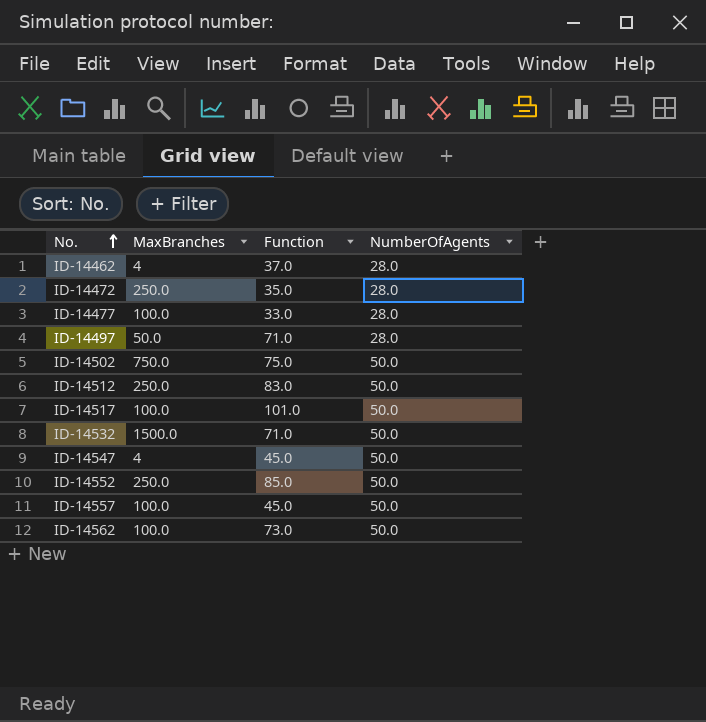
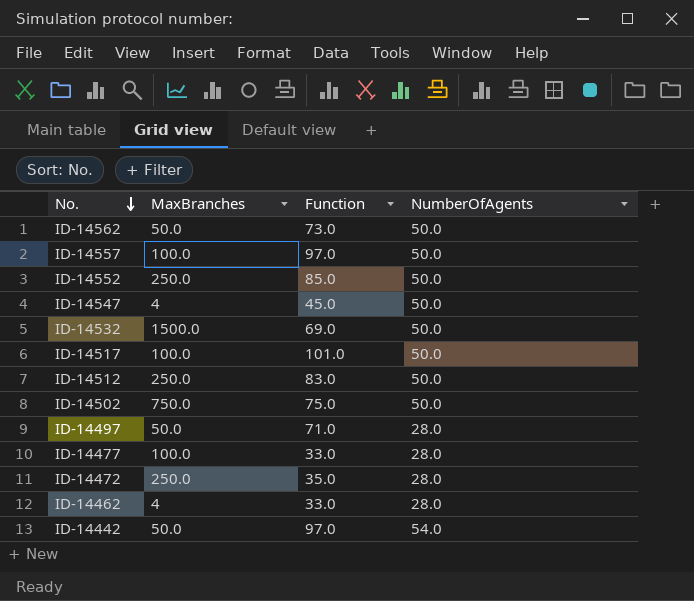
row order: No. ascending -> No. descending
ID-14562 | MaxBranches: 100.0 -> 50.0
ID-14557 | Function: 45.0 -> 97.0
ID-14532 | Function: 71.0 -> 69.0
ID-14462 | Function: 37.0 -> 33.0
row ID-14442: none -> 50.0 | 97.0 | 54.0

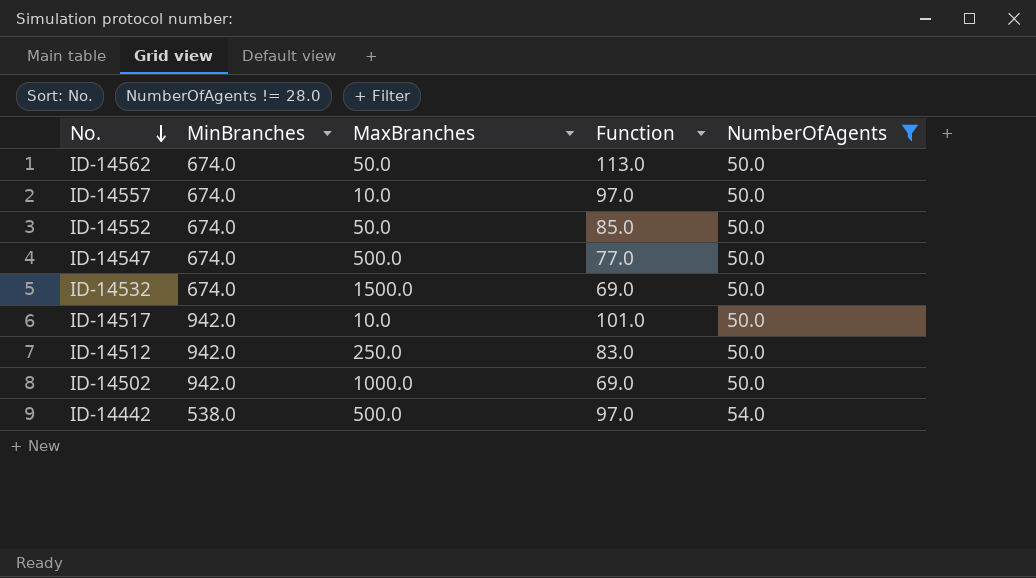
filter: none -> NumberOfAgents != 28.0
column MinBranches | position: none -> 2
ID-14562 | Function: 73.0 -> 113.0
ID-14557 | MaxBranches: 100.0 -> 10.0
ID-14552 | MaxBranches: 250.0 -> 50.0
ID-14547 | MaxBranches: 4 -> 500.0
ID-14547 | Function: 45.0 -> 77.0
ID-14517 | MaxBranches: 100.0 -> 10.0
ID-14502 | MaxBranches: 750.0 -> 1000.0
ID-14502 | Function: 75.0 -> 69.0
ID-14442 | MaxBranches: 50.0 -> 500.0

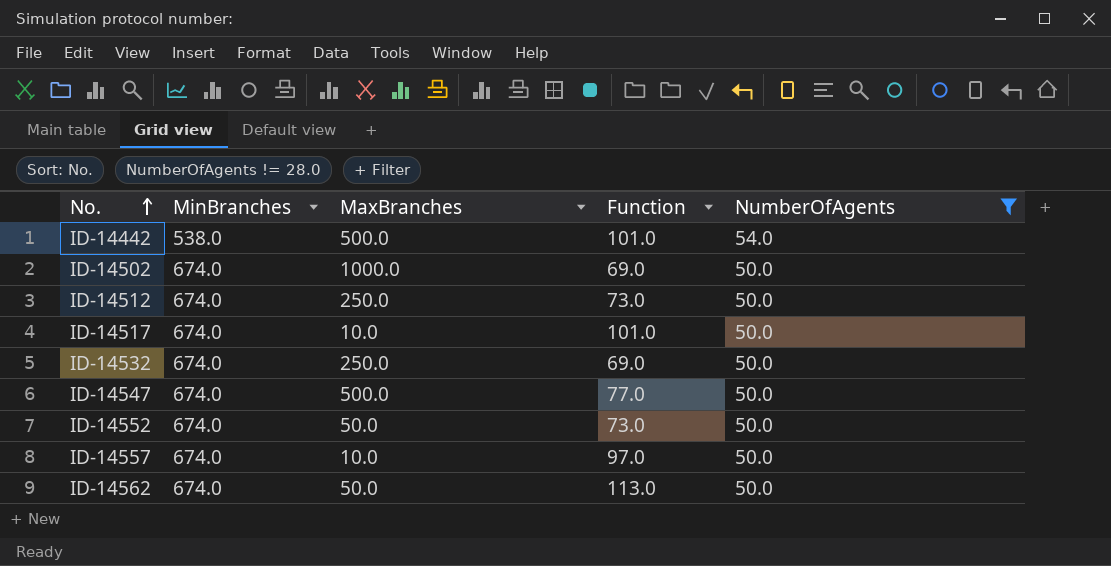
row order: No. descending -> No. ascending
ID-14442 | Function: 97.0 -> 101.0
ID-14502 | MinBranches: 942.0 -> 674.0
ID-14512 | MinBranches: 942.0 -> 674.0
ID-14512 | Function: 83.0 -> 73.0
ID-14517 | MinBranches: 942.0 -> 674.0
ID-14532 | MaxBranches: 1500.0 -> 250.0
ID-14552 | Function: 85.0 -> 73.0

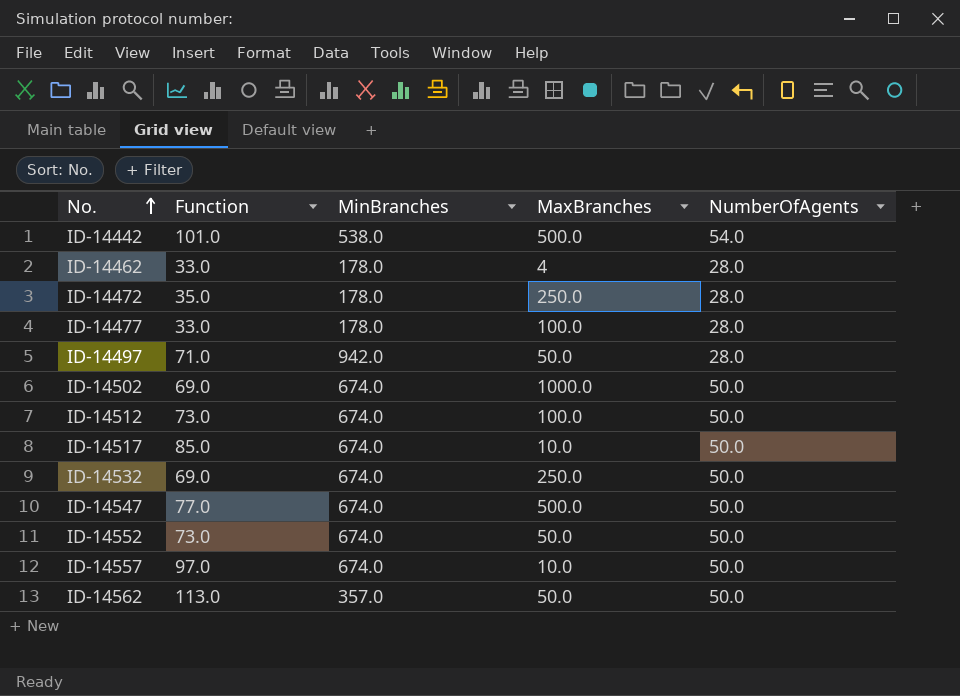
filter: NumberOfAgents != 28.0 -> none
column Function | position: 4 -> 2
ID-14512 | MaxBranches: 250.0 -> 100.0
ID-14517 | Function: 101.0 -> 85.0
ID-14562 | MinBranches: 674.0 -> 357.0

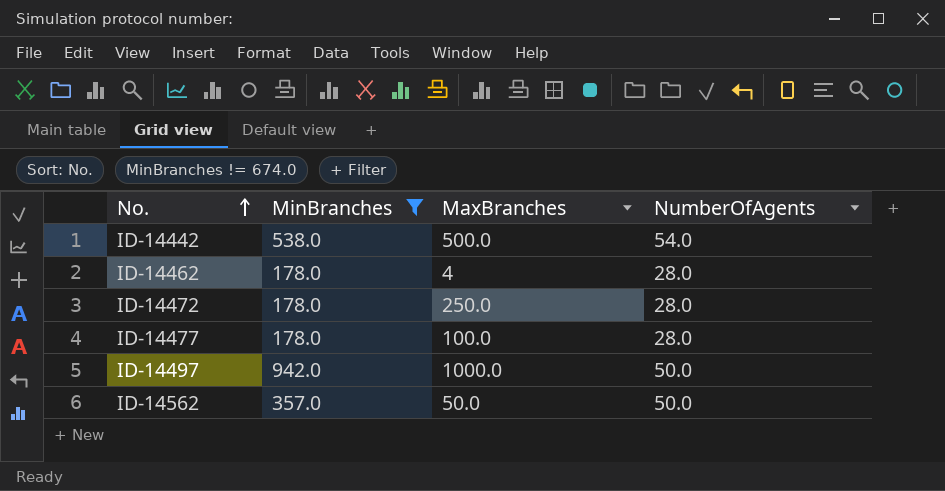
filter: none -> MinBranches != 674.0
column Function | position: 2 -> none
ID-14497 | MaxBranches: 50.0 -> 1000.0
ID-14497 | NumberOfAgents: 28.0 -> 50.0

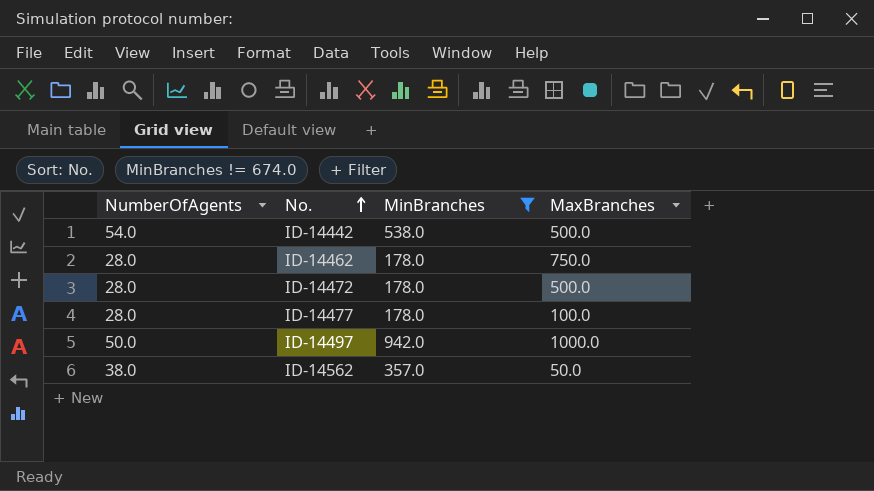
column NumberOfAgents | position: 4 -> 1
ID-14462 | MaxBranches: 4 -> 750.0
ID-14472 | MaxBranches: 250.0 -> 500.0
ID-14562 | NumberOfAgents: 50.0 -> 38.0

